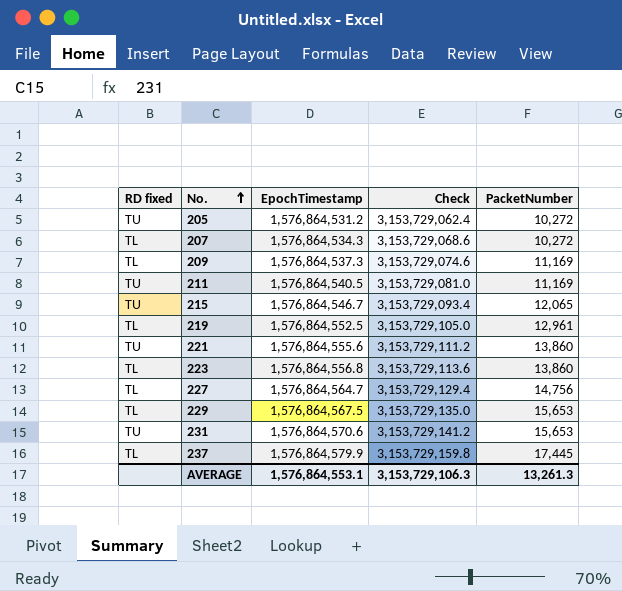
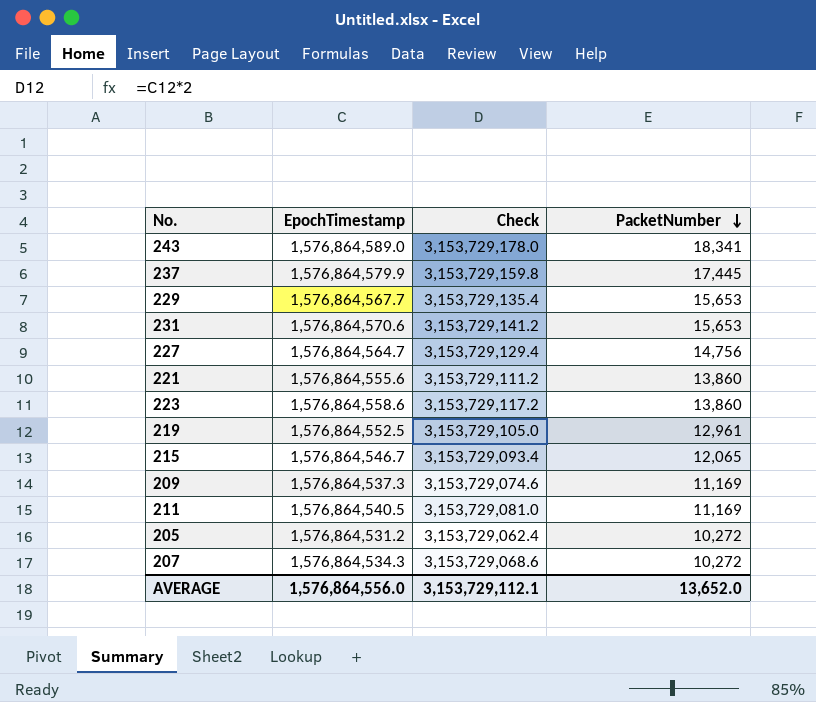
row order: No. ascending -> PacketNumber descending
column RD fixed | position: 1 -> none
row 243: none -> 1,576,864,589.0 | 3,153,729,178.0 | 18,341
229 | EpochTimestamp: 1,576,864,567.5 -> 1,576,864,567.7
229 | Check: 3,153,729,135.0 -> 3,153,729,135.4
223 | EpochTimestamp: 1,576,864,556.8 -> 1,576,864,558.6
223 | Check: 3,153,729,113.6 -> 3,153,729,117.2
AVERAGE | EpochTimestamp: 1,576,864,553.1 -> 1,576,864,556.0
AVERAGE | Check: 3,153,729,106.3 -> 3,153,729,112.1
AVERAGE | PacketNumber: 13,261.3 -> 13,652.0

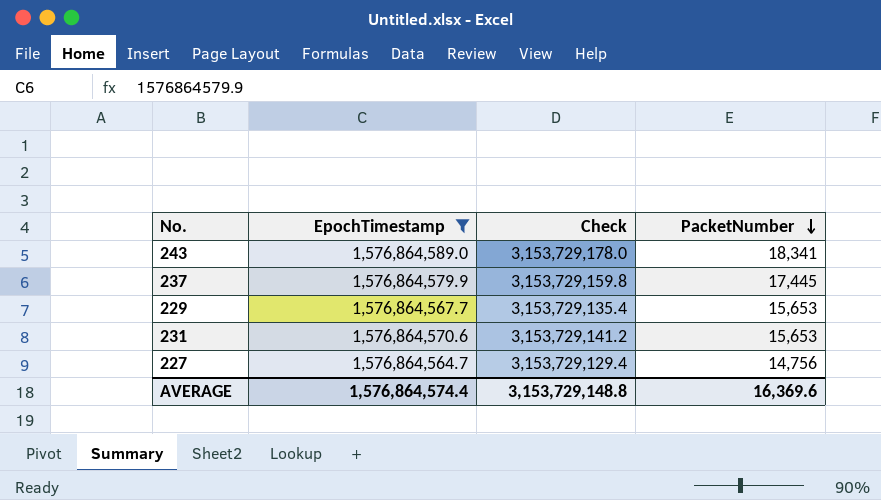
filter: none -> EpochTimestamp >= 1,576,864,564.7
AVERAGE | EpochTimestamp: 1,576,864,556.0 -> 1,576,864,574.4
AVERAGE | Check: 3,153,729,112.1 -> 3,153,729,148.8
AVERAGE | PacketNumber: 13,652.0 -> 16,369.6

